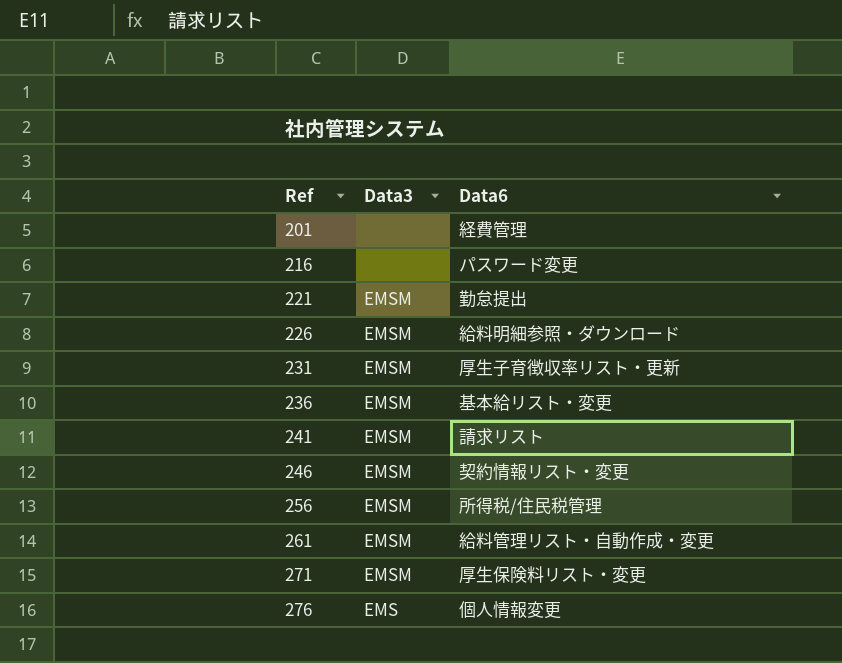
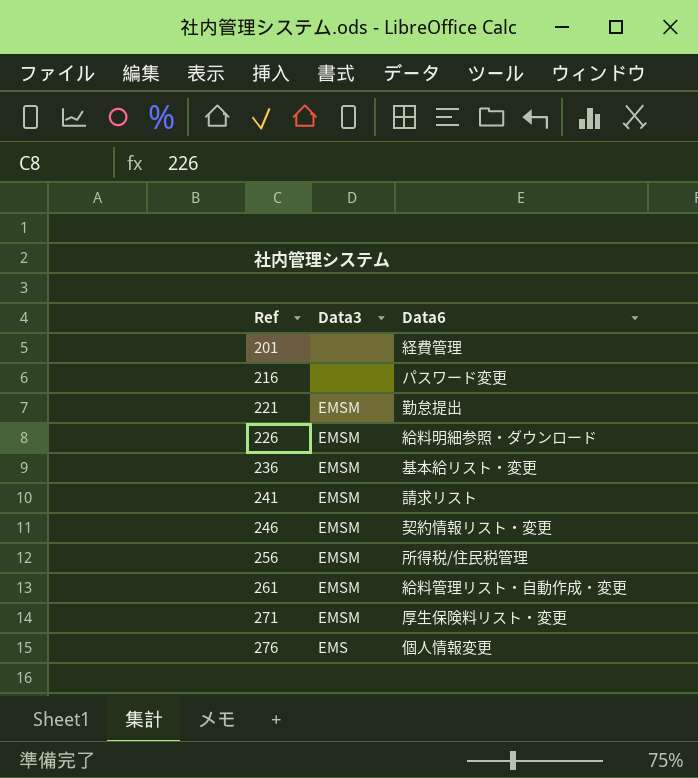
row 231: EMSM | 厚生子育徴収率リスト・更新 -> none

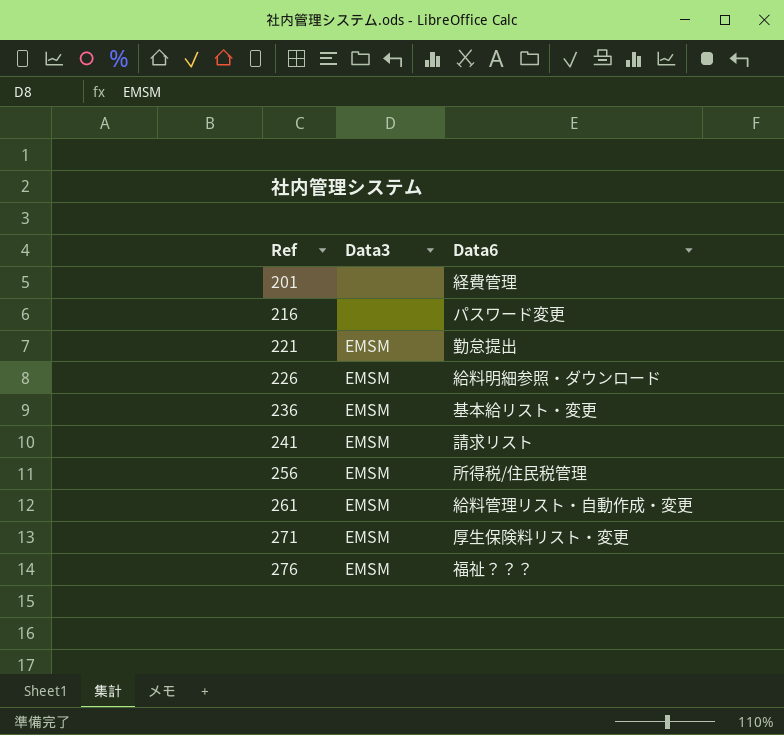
row 246: EMSM | 契約情報リスト・変更 -> none
276 | Data3: EMS -> EMSM
276 | Data6: 個人情報変更 -> 福祉？？？

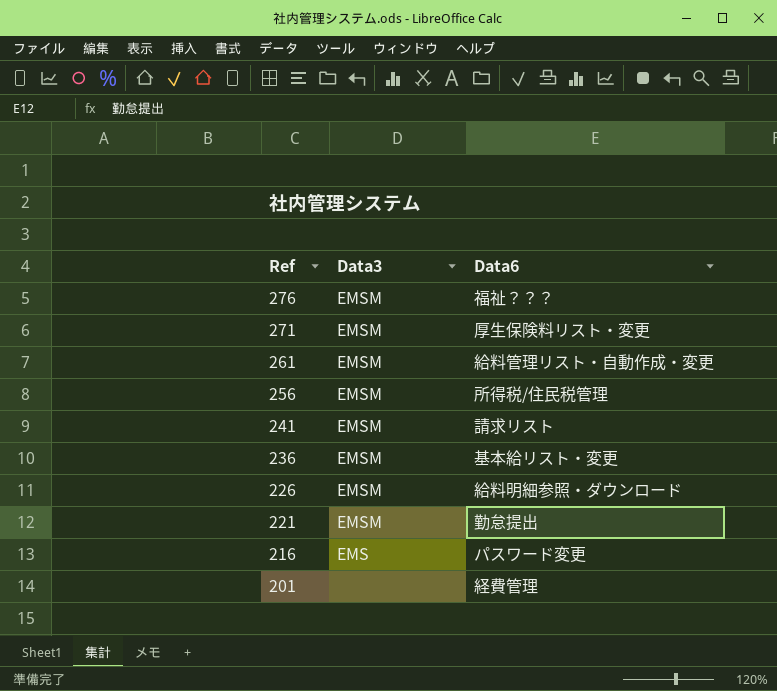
row order: Ref ascending -> Ref descending
216 | Data3: none -> EMS

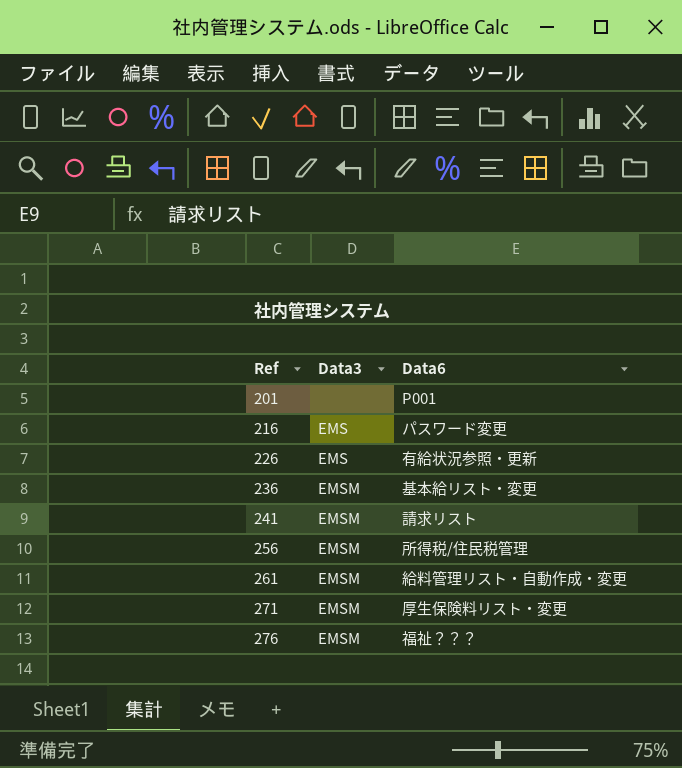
row order: Ref descending -> Ref ascending
row 221: EMSM | 勤怠提出 -> none
201 | Data6: 経費管理 -> P001
226 | Data3: EMSM -> EMS
226 | Data6: 給料明細参照・ダウンロード -> 有給状況参照・更新

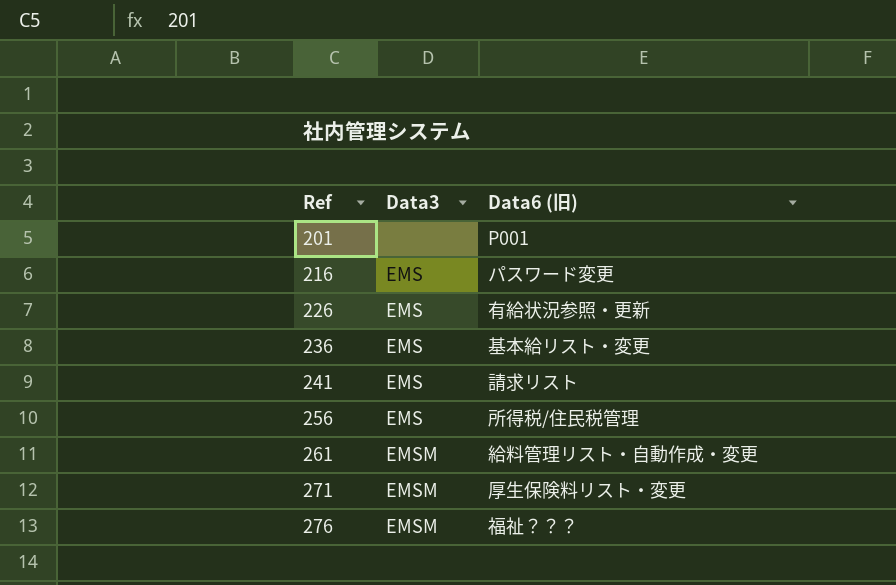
column name: Data6 -> Data6 (旧)
236 | Data3: EMSM -> EMS
241 | Data3: EMSM -> EMS
256 | Data3: EMSM -> EMS

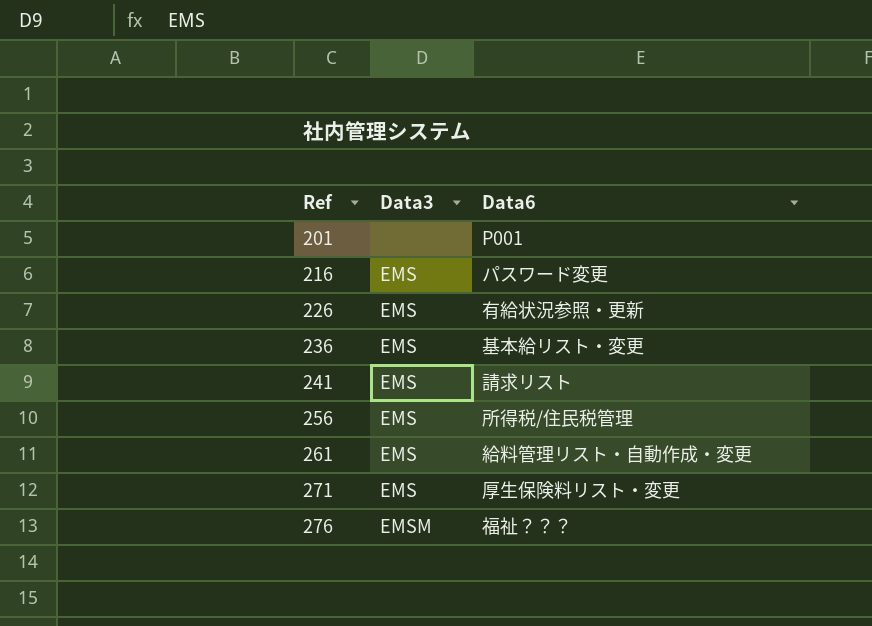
column name: Data6 (旧) -> Data6
261 | Data3: EMSM -> EMS
271 | Data3: EMSM -> EMS

